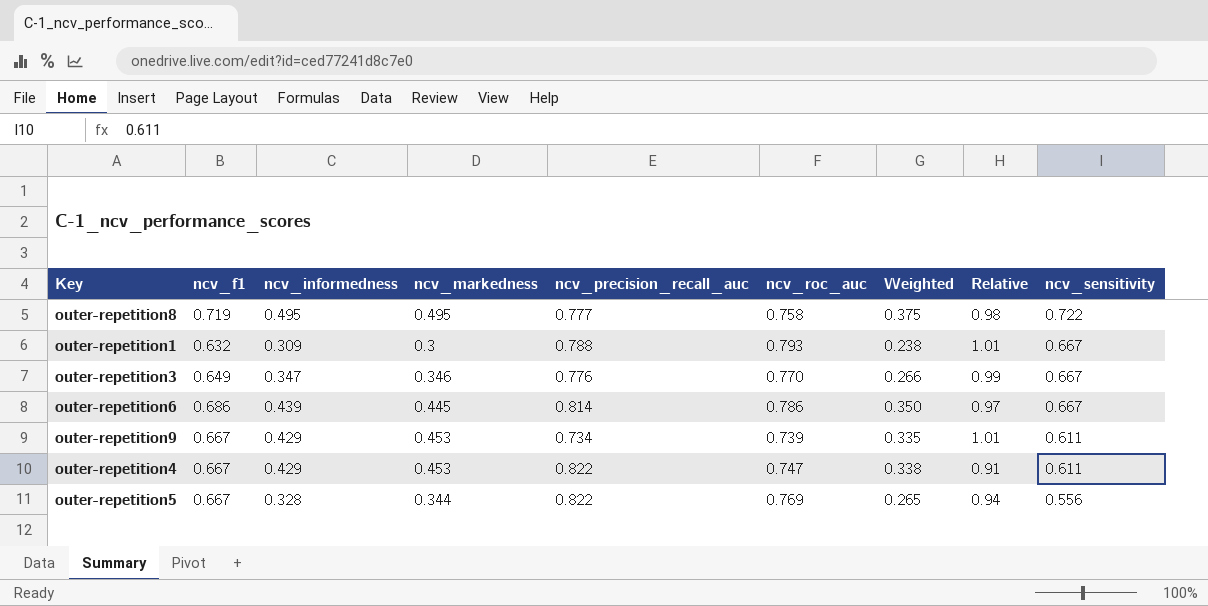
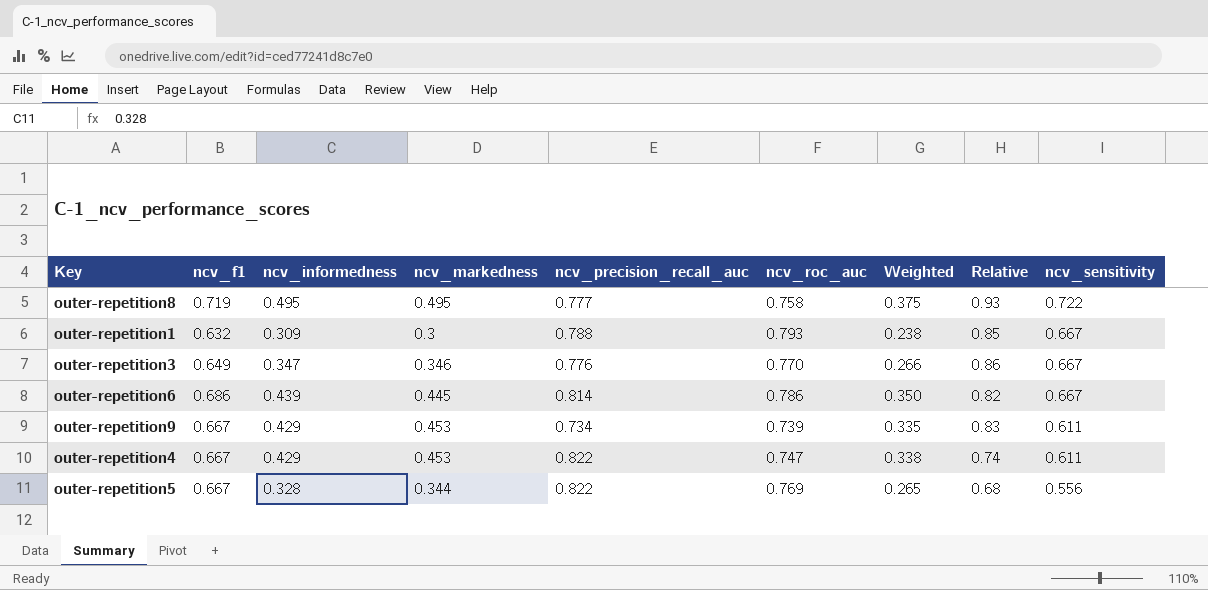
column Relative | formula: [ncv_roc_auc] / [ncv_precision_recall_auc] -> [ncv_sensitivity] / [ncv_precision_recall_auc]

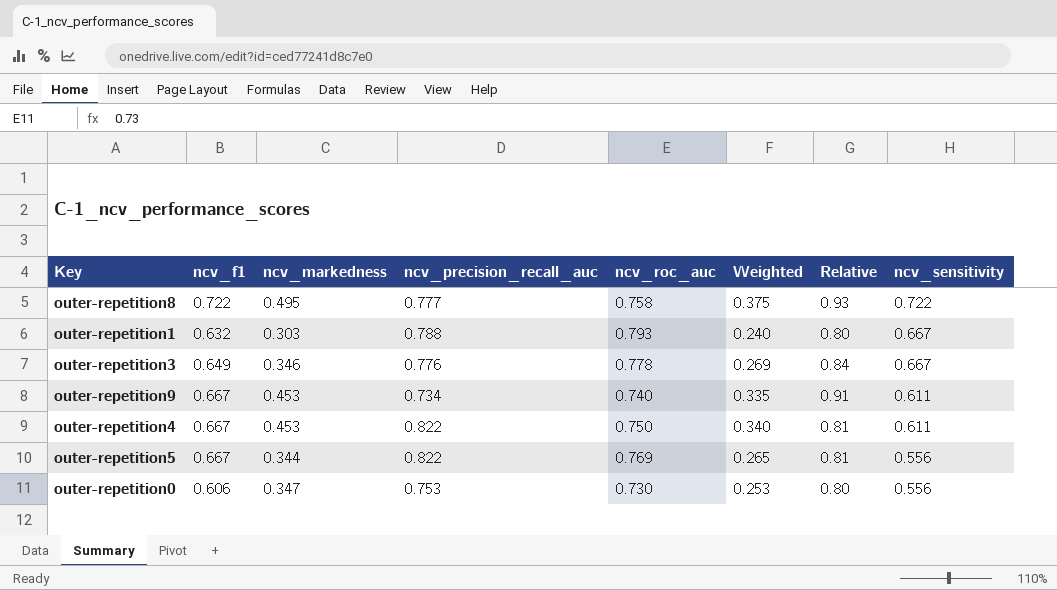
column ncv_informedness | position: 3 -> none
column Relative | formula: [ncv_sensitivity] / [ncv_precision_recall_auc] -> [ncv_f1] / [ncv_precision_recall_auc]
row outer-repetition6: 0.686 | 0.439 | 0.445 | 0.814 | 0.786 | 0.350 | 0.82 | 0.667 -> none
outer-repetition8 | ncv_f1: 0.719 -> 0.722
outer-repetition1 | ncv_markedness: 0.3 -> 0.303
outer-repetition1 | Weighted: 0.238 -> 0.240
outer-repetition3 | ncv_roc_auc: 0.770 -> 0.778
outer-repetition3 | Weighted: 0.266 -> 0.269
outer-repetition9 | ncv_roc_auc: 0.739 -> 0.740
outer-repetition4 | ncv_roc_auc: 0.747 -> 0.750
outer-repetition4 | Weighted: 0.338 -> 0.340
row outer-repetition0: none -> 0.606 | 0.347 | 0.753 | 0.730 | 0.253 | 0.80 | 0.556

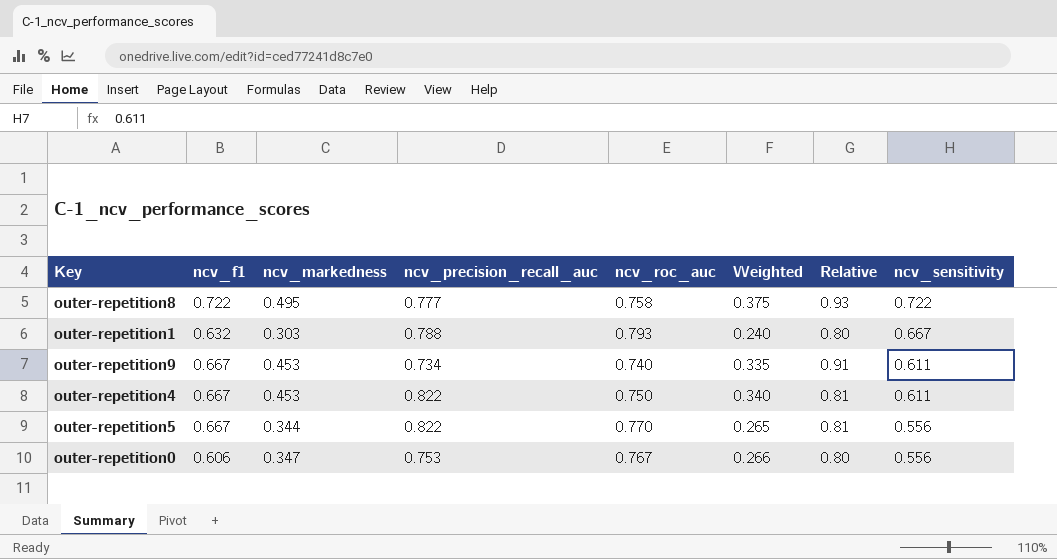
row outer-repetition3: 0.649 | 0.346 | 0.776 | 0.778 | 0.269 | 0.84 | 0.667 -> none
outer-repetition5 | ncv_roc_auc: 0.769 -> 0.770
outer-repetition0 | ncv_roc_auc: 0.730 -> 0.767
outer-repetition0 | Weighted: 0.253 -> 0.266

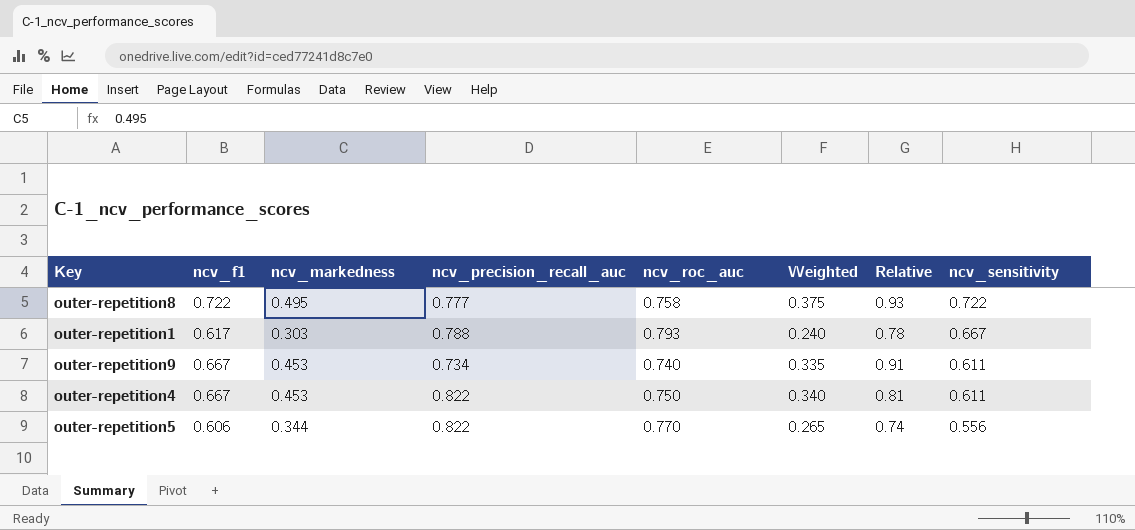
row outer-repetition0: 0.606 | 0.347 | 0.753 | 0.767 | 0.266 | 0.80 | 0.556 -> none
outer-repetition1 | ncv_f1: 0.632 -> 0.617
outer-repetition1 | Relative: 0.80 -> 0.78
outer-repetition5 | ncv_f1: 0.667 -> 0.606
outer-repetition5 | Relative: 0.81 -> 0.74

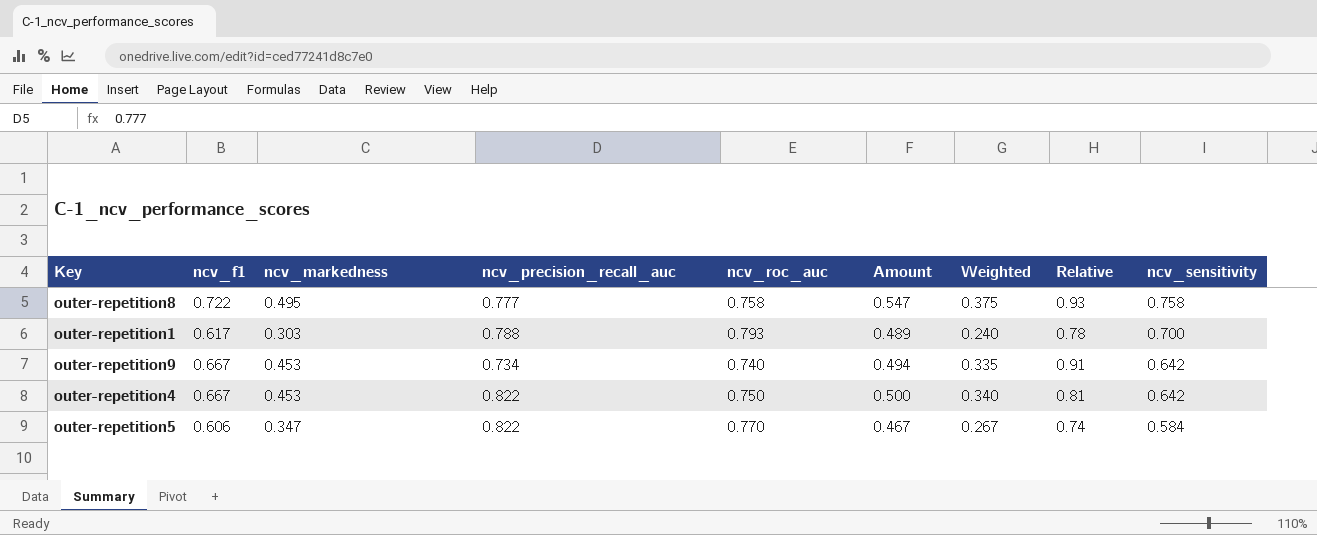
column Amount | formula: none -> [ncv_f1] * [ncv_roc_auc]
outer-repetition8 | ncv_sensitivity: 0.722 -> 0.758
outer-repetition1 | ncv_sensitivity: 0.667 -> 0.700
outer-repetition9 | ncv_sensitivity: 0.611 -> 0.642
outer-repetition4 | ncv_sensitivity: 0.611 -> 0.642
outer-repetition5 | ncv_markedness: 0.344 -> 0.347
outer-repetition5 | Weighted: 0.265 -> 0.267
outer-repetition5 | ncv_sensitivity: 0.556 -> 0.584

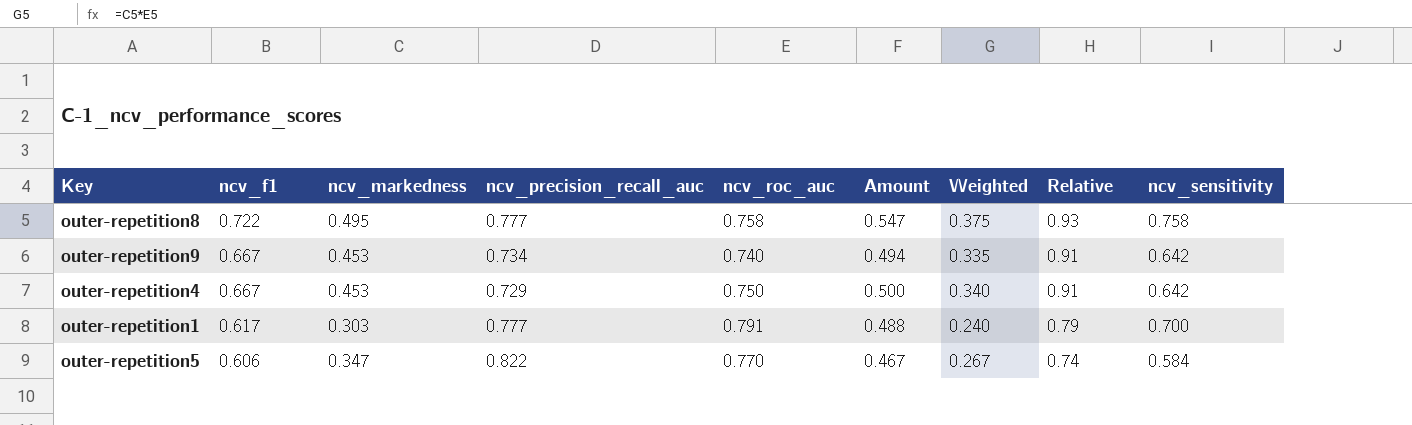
row order: ncv_sensitivity descending -> ncv_f1 descending
outer-repetition4 | ncv_precision_recall_auc: 0.822 -> 0.729
outer-repetition4 | Relative: 0.81 -> 0.91
outer-repetition1 | ncv_precision_recall_auc: 0.788 -> 0.777
outer-repetition1 | ncv_roc_auc: 0.793 -> 0.791
outer-repetition1 | Amount: 0.489 -> 0.488
outer-repetition1 | Relative: 0.78 -> 0.79

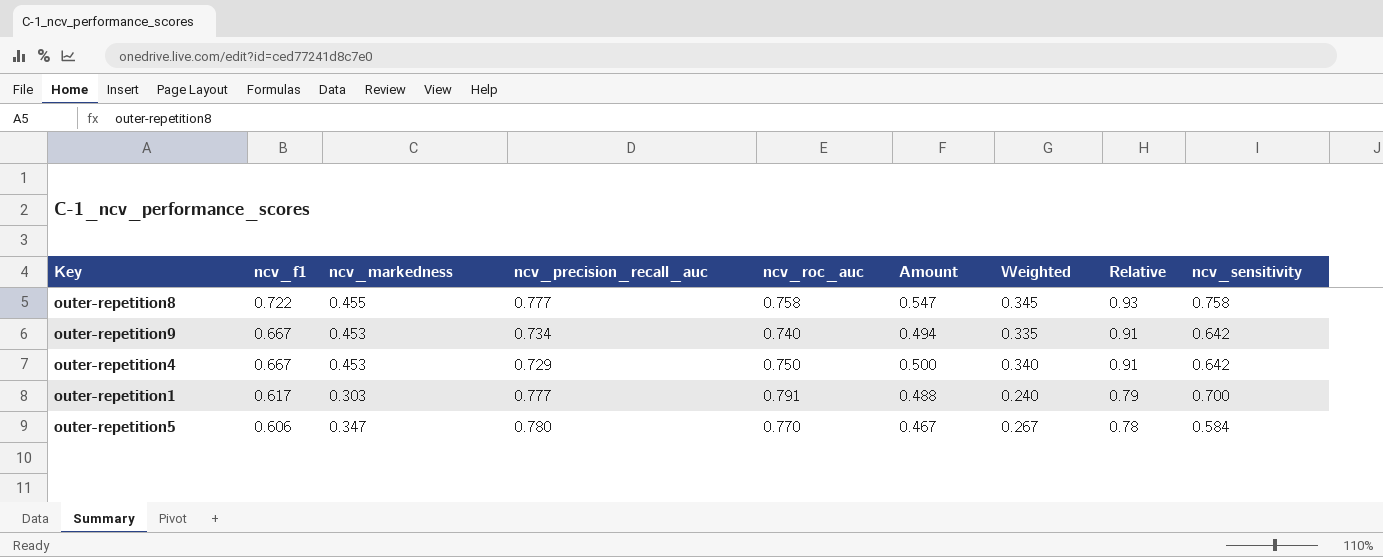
outer-repetition8 | ncv_markedness: 0.495 -> 0.455
outer-repetition8 | Weighted: 0.375 -> 0.345
outer-repetition5 | ncv_precision_recall_auc: 0.822 -> 0.780
outer-repetition5 | Relative: 0.74 -> 0.78

